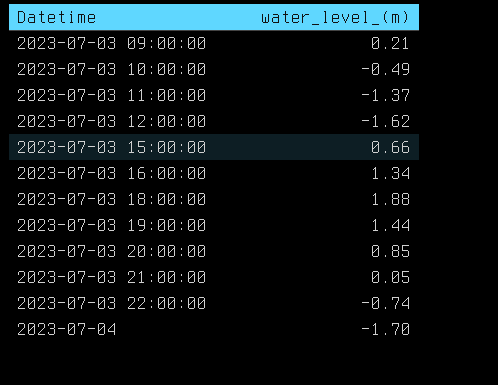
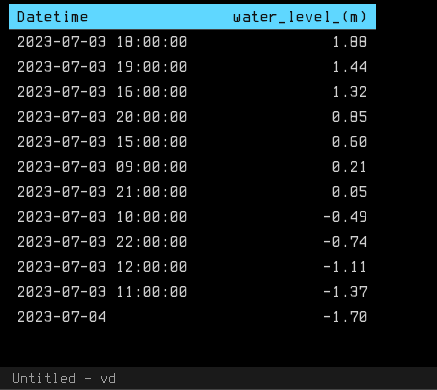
row order: Datetime ascending -> water_level_(m) descending
2023-07-03 16:00:00 | water_level_(m): 1.34 -> 1.32
2023-07-03 15:00:00 | water_level_(m): 0.66 -> 0.60
2023-07-03 12:00:00 | water_level_(m): -1.62 -> -1.11

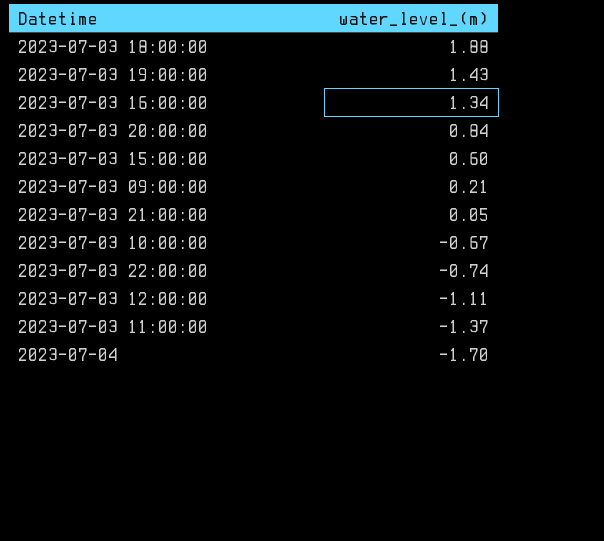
2023-07-03 19:00:00 | water_level_(m): 1.44 -> 1.43
2023-07-03 16:00:00 | water_level_(m): 1.32 -> 1.34
2023-07-03 20:00:00 | water_level_(m): 0.85 -> 0.84
2023-07-03 10:00:00 | water_level_(m): -0.49 -> -0.67

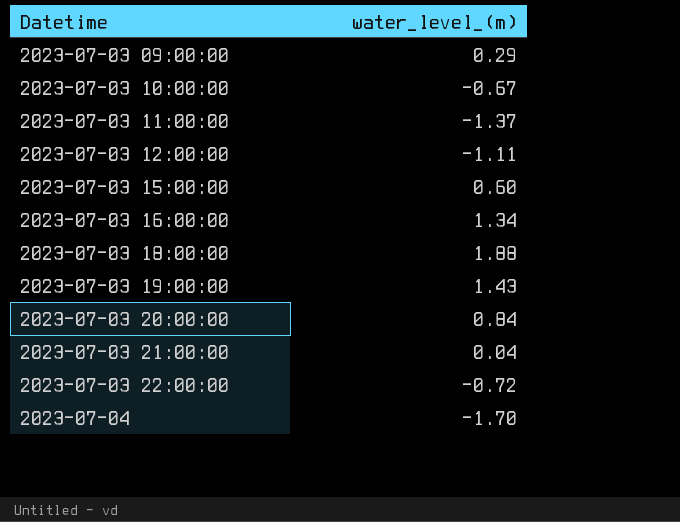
row order: water_level_(m) descending -> Datetime ascending
2023-07-03 09:00:00 | water_level_(m): 0.21 -> 0.29
2023-07-03 21:00:00 | water_level_(m): 0.05 -> 0.04
2023-07-03 22:00:00 | water_level_(m): -0.74 -> -0.72

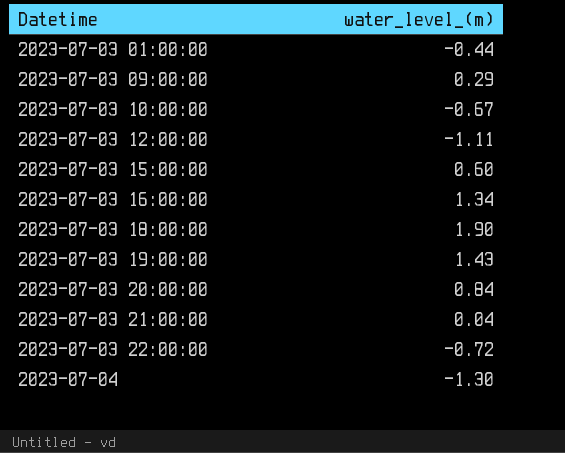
row 2023-07-03 11:00:00: -1.37 -> none
row 2023-07-03 01:00:00: none -> -0.44
2023-07-03 18:00:00 | water_level_(m): 1.88 -> 1.90
2023-07-04 | water_level_(m): -1.70 -> -1.30

